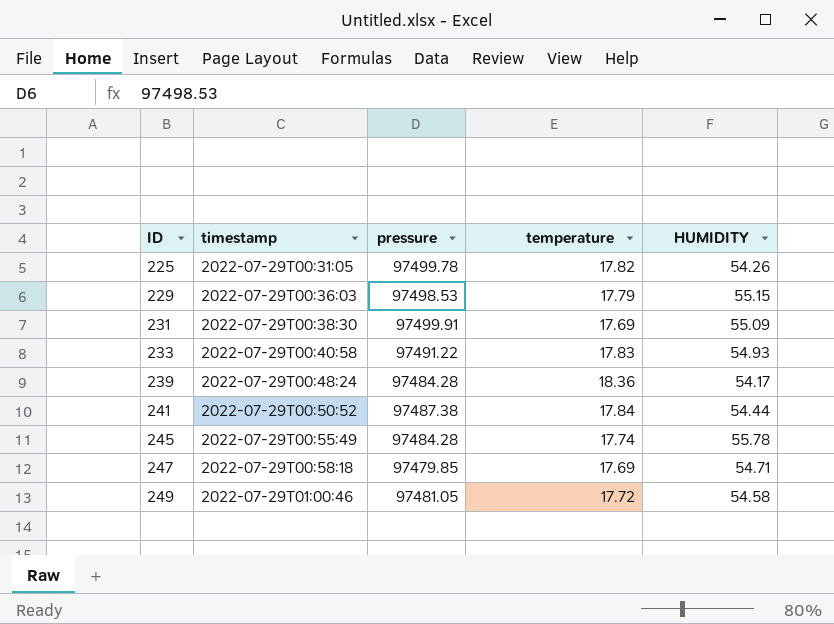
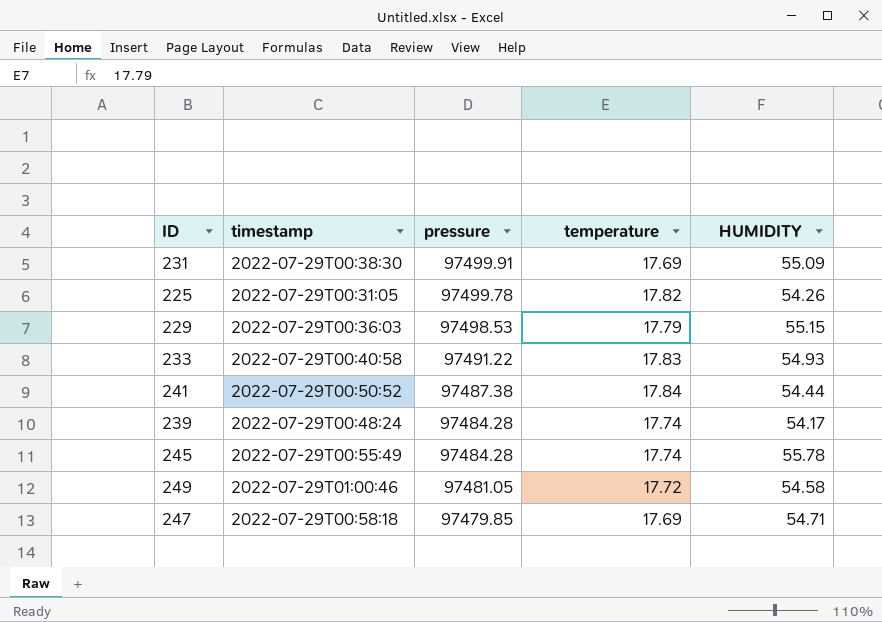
row order: ID ascending -> pressure descending
239 | temperature: 18.36 -> 17.74

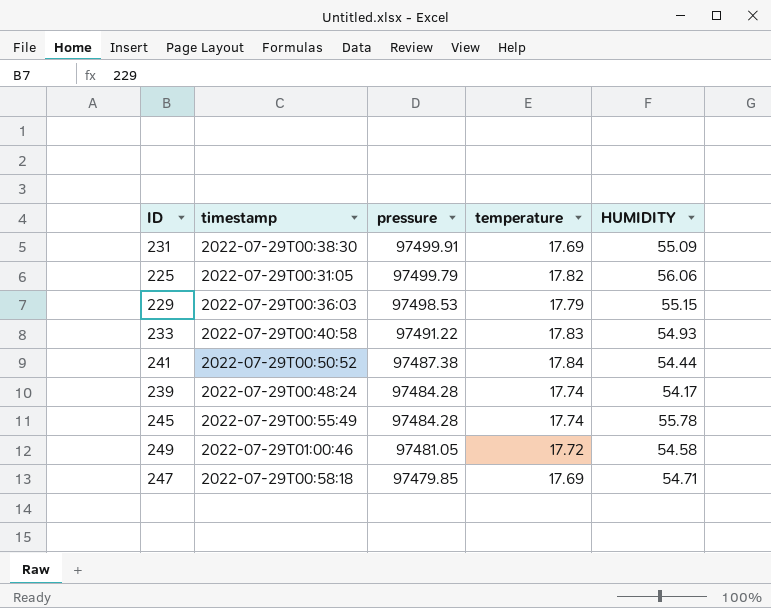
225 | pressure: 97499.78 -> 97499.79
225 | HUMIDITY: 54.26 -> 56.06

